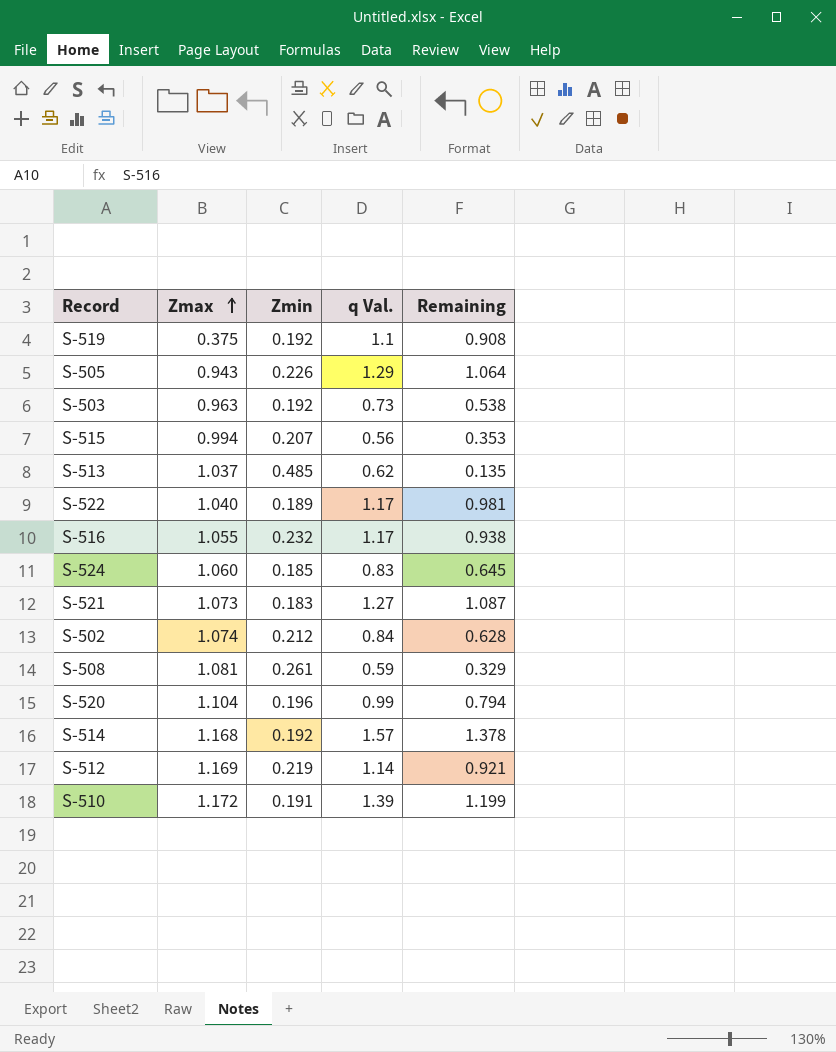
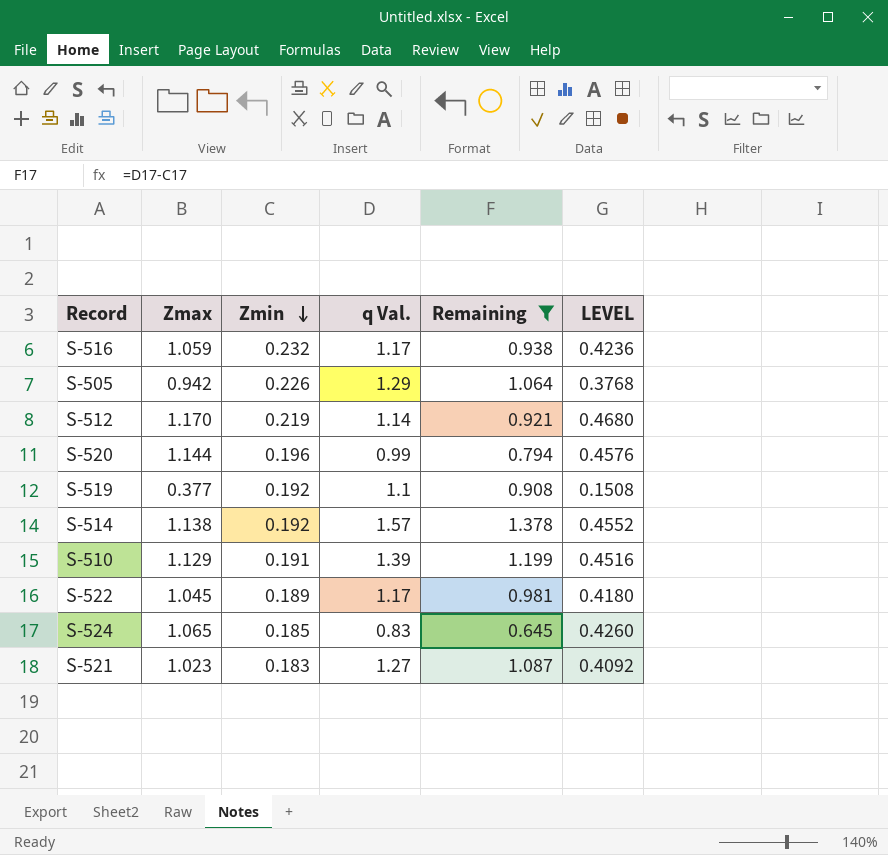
filter: none -> Remaining >= 0.645
row order: Zmax ascending -> Zmin descending
column LEVEL | formula: none -> [Zmax] * 0.4
S-516 | Zmax: 1.055 -> 1.059
S-505 | Zmax: 0.943 -> 0.942
S-512 | Zmax: 1.169 -> 1.170
S-520 | Zmax: 1.104 -> 1.144
S-519 | Zmax: 0.375 -> 0.377
S-514 | Zmax: 1.168 -> 1.138
S-510 | Zmax: 1.172 -> 1.129
S-522 | Zmax: 1.040 -> 1.045
S-524 | Zmax: 1.060 -> 1.065
S-521 | Zmax: 1.073 -> 1.023

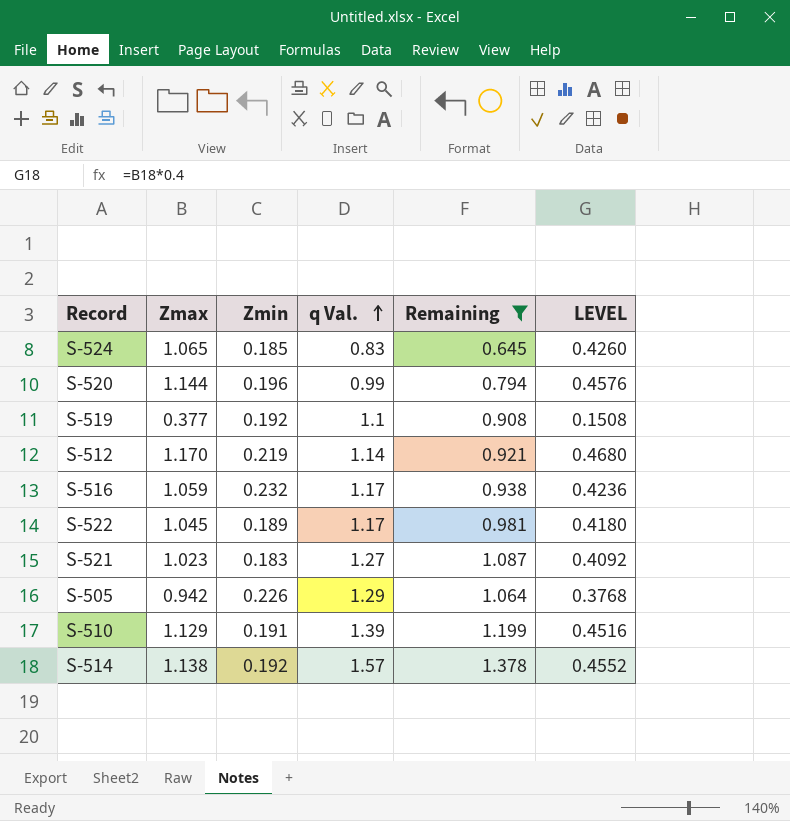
row order: Zmin descending -> q Val. ascending

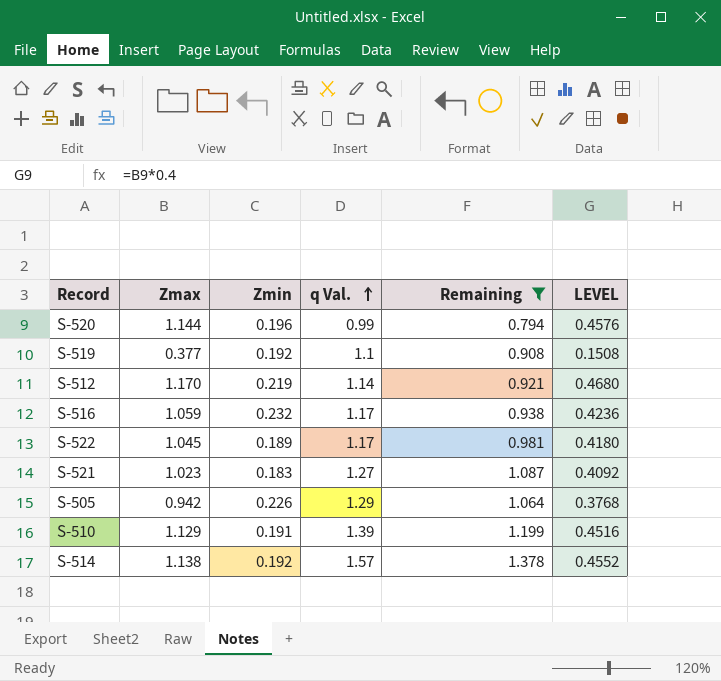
row S-524: 1.065 | 0.185 | 0.83 | 0.645 | 0.4260 -> none

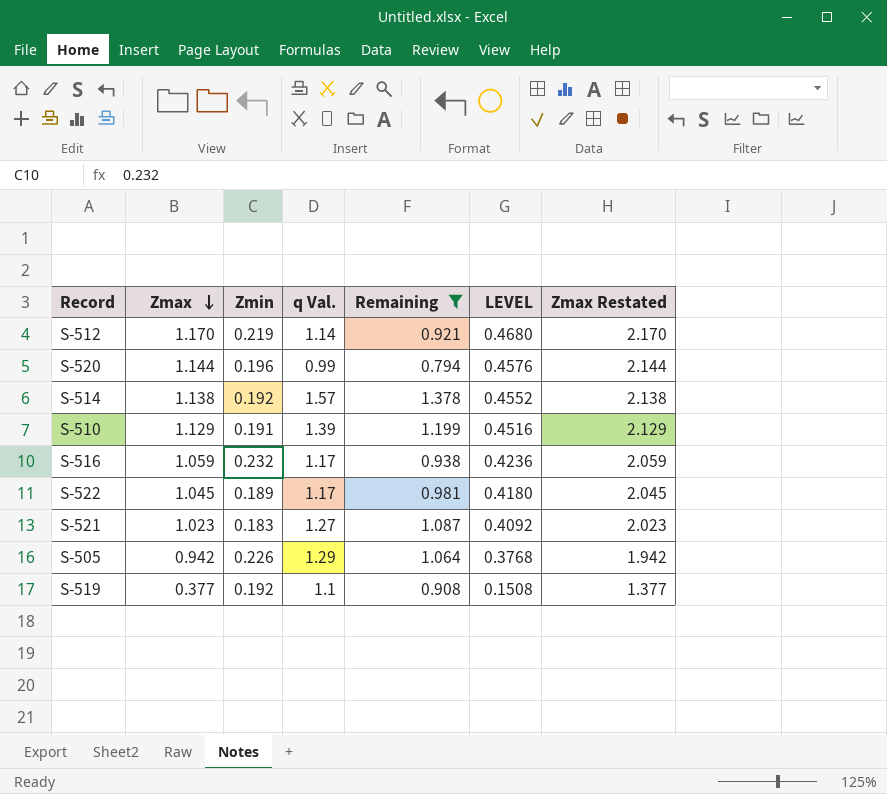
row order: q Val. ascending -> Zmax descending
column Zmax Restated | formula: none -> [Zmax] + 1

